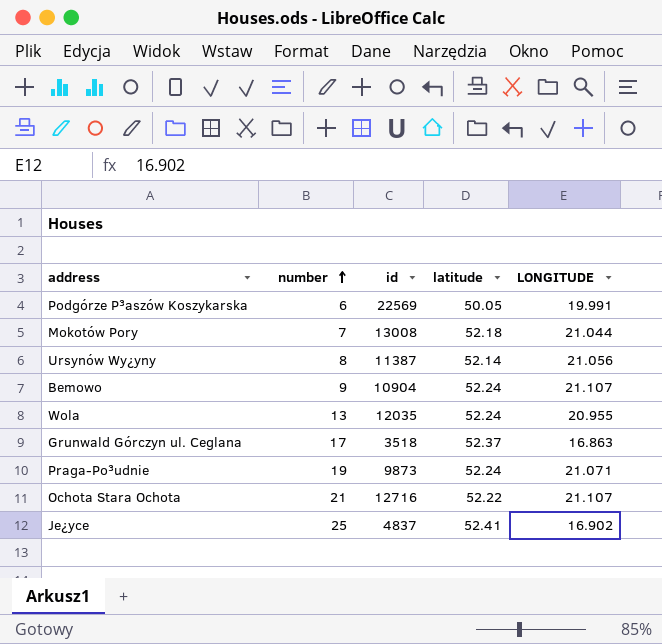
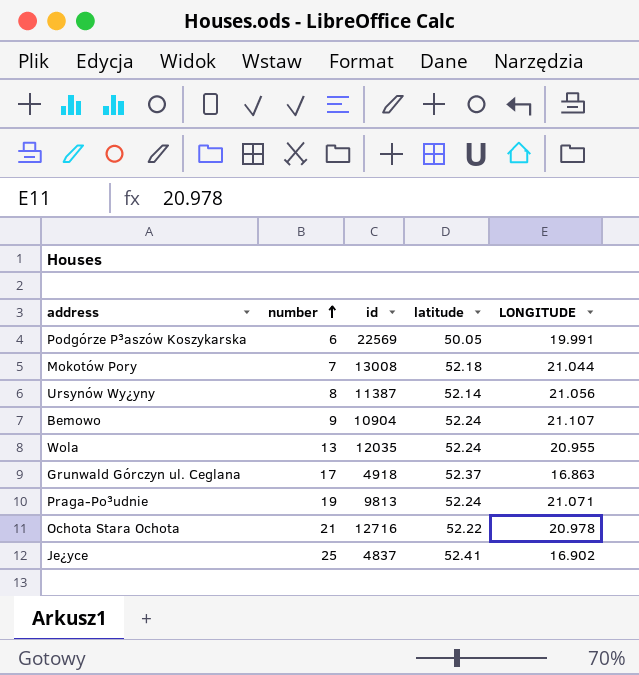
Grunwald Górczyn ul. Ceglana | id: 3518 -> 4918
Praga-Po³udnie | id: 9873 -> 9813
Ochota Stara Ochota | LONGITUDE: 21.107 -> 20.978

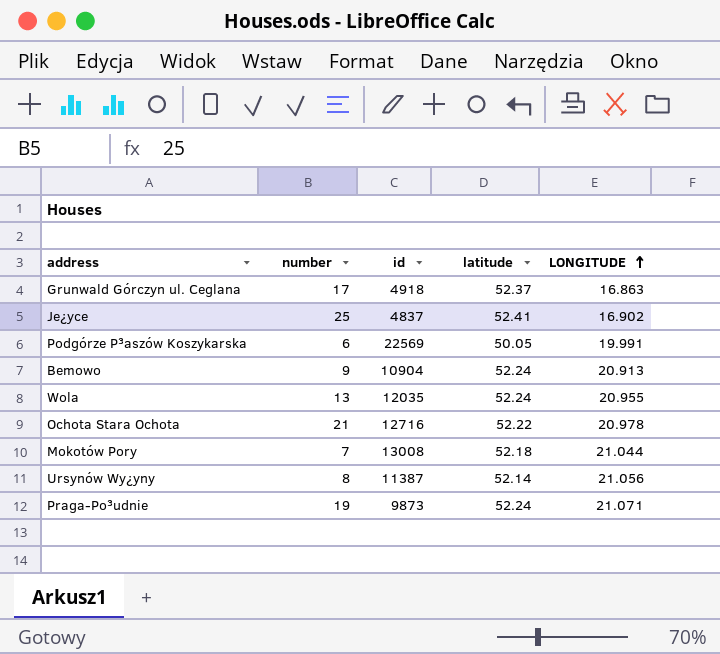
row order: number ascending -> LONGITUDE ascending
Bemowo | LONGITUDE: 21.107 -> 20.913
Praga-Po³udnie | id: 9813 -> 9873

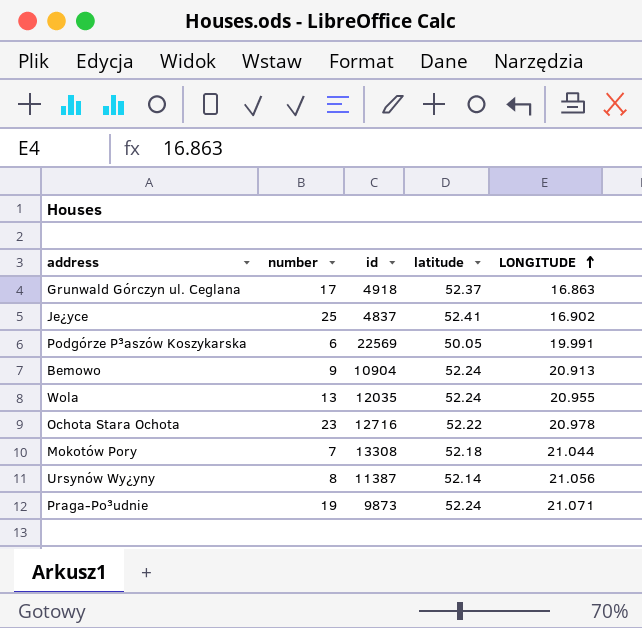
Ochota Stara Ochota | number: 21 -> 23
Mokotów Pory | id: 13008 -> 13308

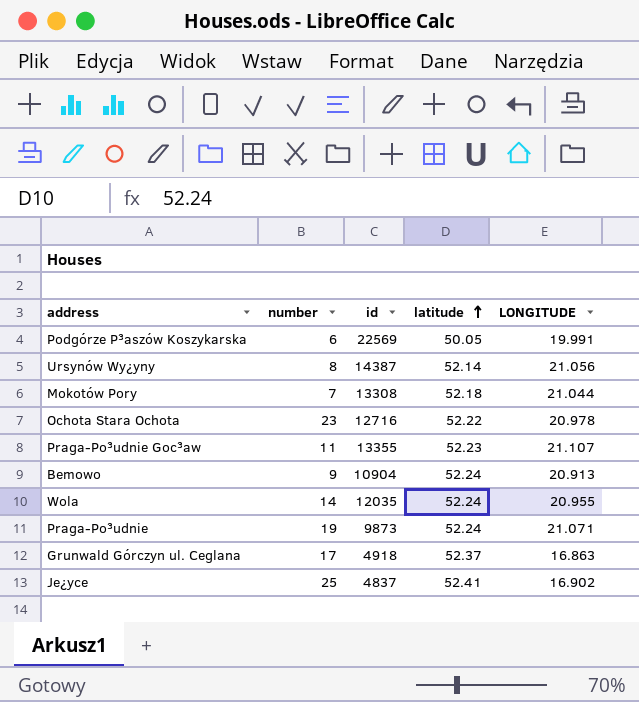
row order: LONGITUDE ascending -> latitude ascending
Ursynów Wy¿yny | id: 11387 -> 14387
row Praga-Po³udnie Goc³aw: none -> 11 | 13355 | 52.23 | 21.107
Wola | number: 13 -> 14

